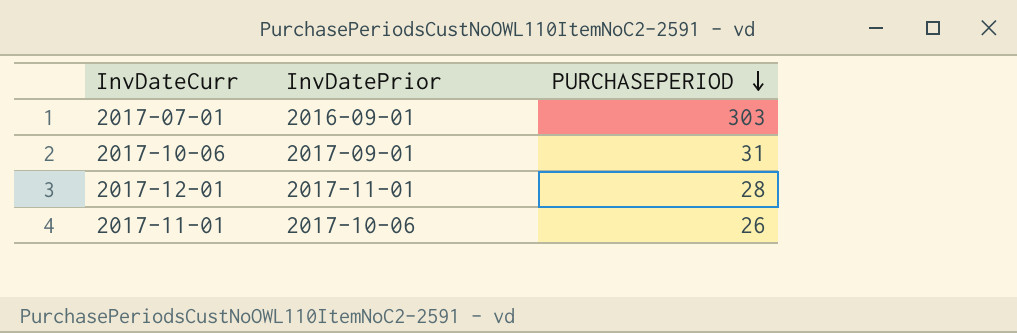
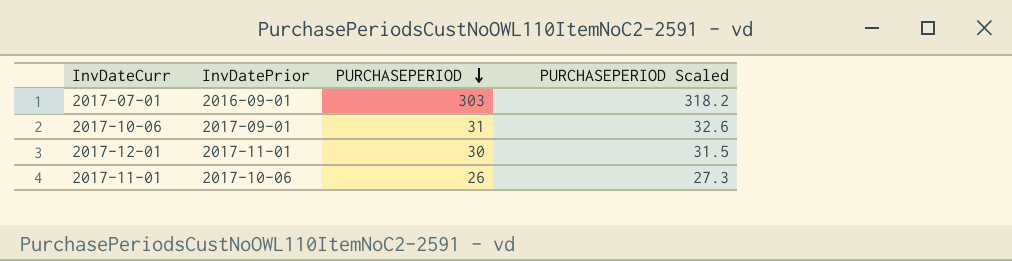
column PURCHASEPERIOD Scaled | formula: none -> [PURCHASEPERIOD] * 1.05
2017-12-01 | PURCHASEPERIOD: 28 -> 30

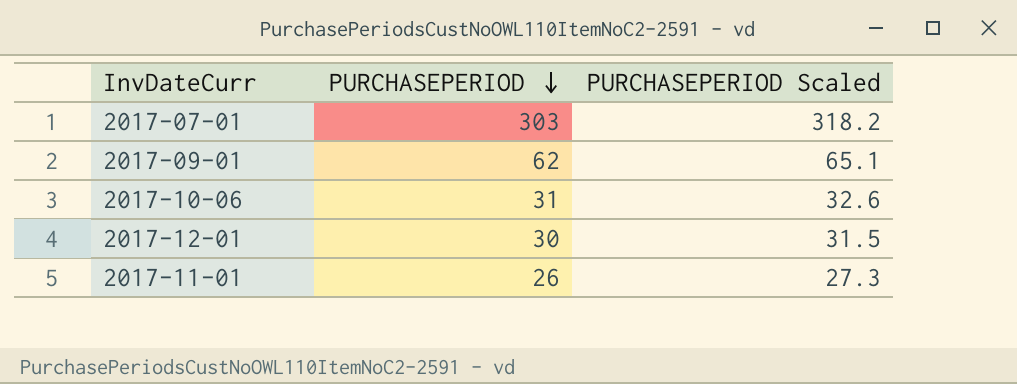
column InvDatePrior | position: 2 -> none
row 2017-09-01: none -> 62 | 65.1

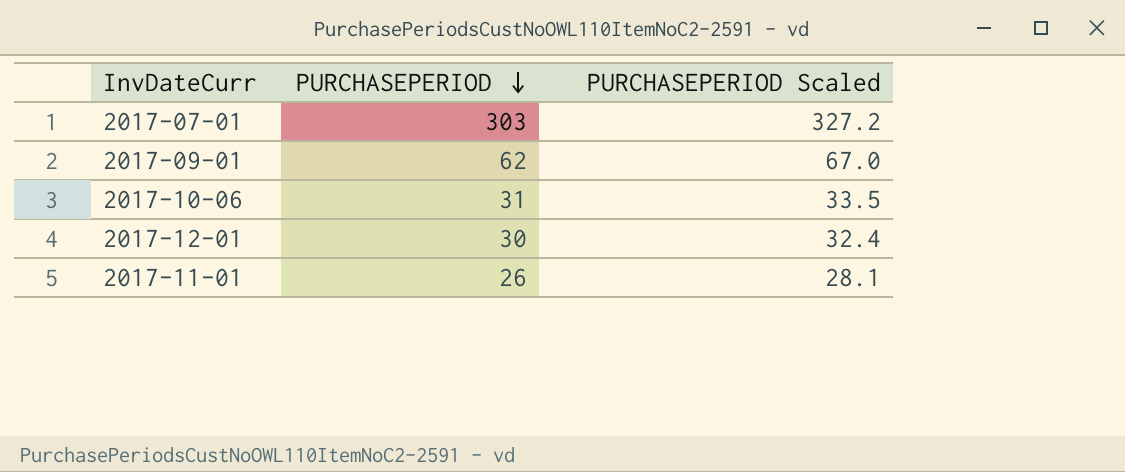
column PURCHASEPERIOD Scaled | formula: [PURCHASEPERIOD] * 1.05 -> [PURCHASEPERIOD] * 1.08

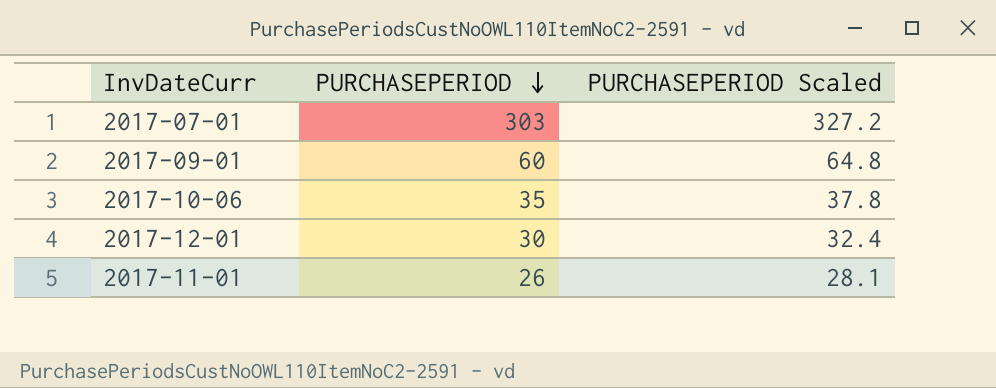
2017-09-01 | PURCHASEPERIOD: 62 -> 60
2017-09-01 | PURCHASEPERIOD Scaled: 67.0 -> 64.8
2017-10-06 | PURCHASEPERIOD: 31 -> 35
2017-10-06 | PURCHASEPERIOD Scaled: 33.5 -> 37.8

